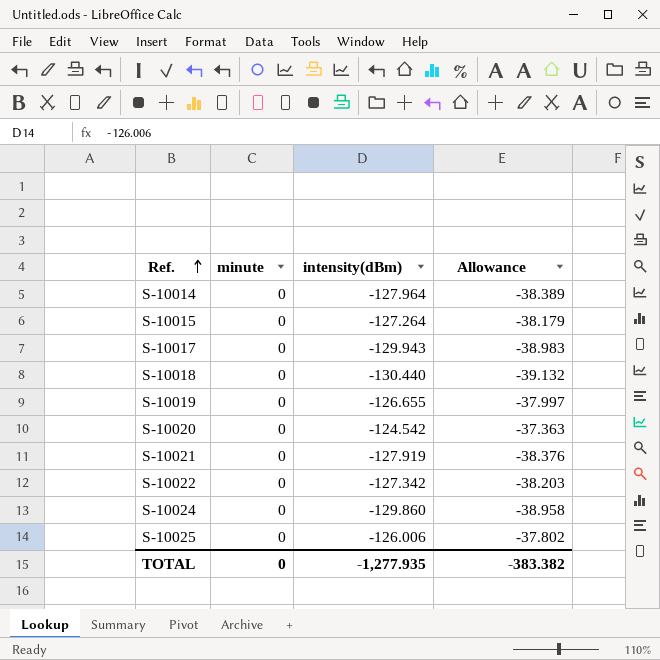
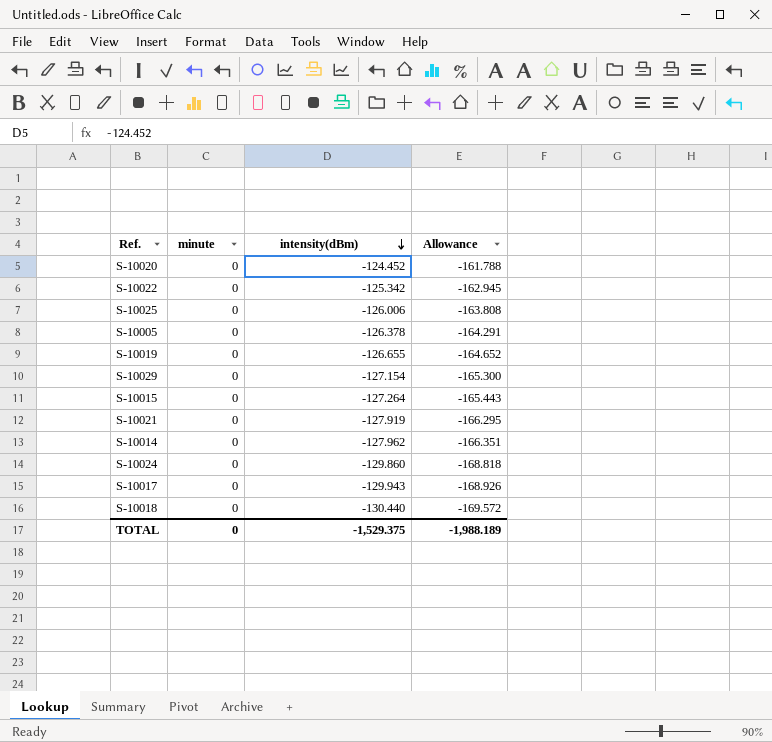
row order: Ref. ascending -> intensity(dBm) descending
column Allowance | formula: [intensity(dBm)] * 0.3 -> [intensity(dBm)] * 1.3
S-10020 | intensity(dBm): -124.542 -> -124.452
S-10022 | intensity(dBm): -127.342 -> -125.342
row S-10005: none -> 0 | -126.378 | -164.291
row S-10029: none -> 0 | -127.154 | -165.300
S-10014 | intensity(dBm): -127.964 -> -127.962
TOTAL | intensity(dBm): -1,277.935 -> -1,529.375
TOTAL | Allowance: -383.382 -> -1,988.189

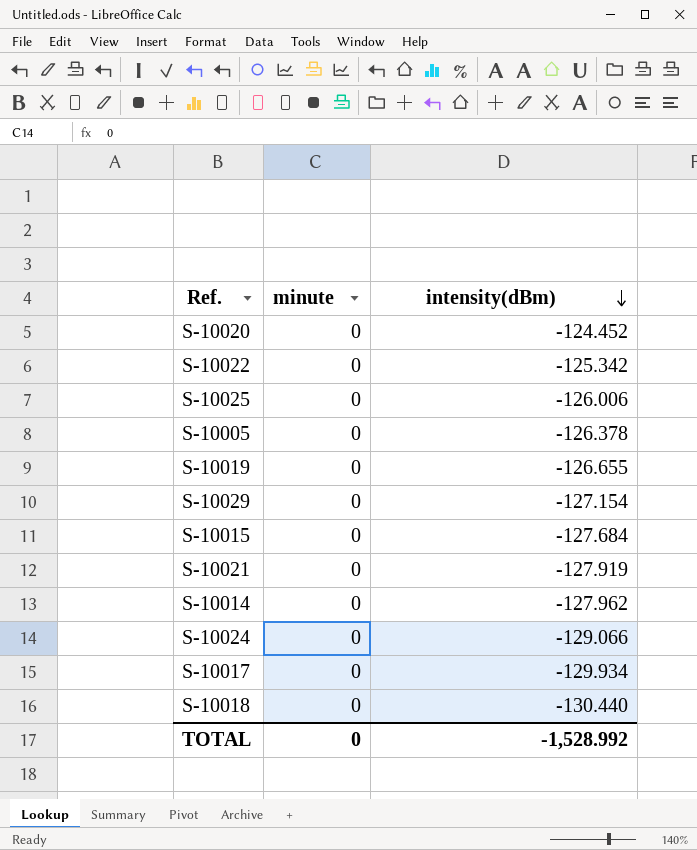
column Allowance | formula: [intensity(dBm)] * 1.3 -> none
S-10015 | intensity(dBm): -127.264 -> -127.684
S-10024 | intensity(dBm): -129.860 -> -129.066
S-10017 | intensity(dBm): -129.943 -> -129.934
TOTAL | intensity(dBm): -1,529.375 -> -1,528.992

